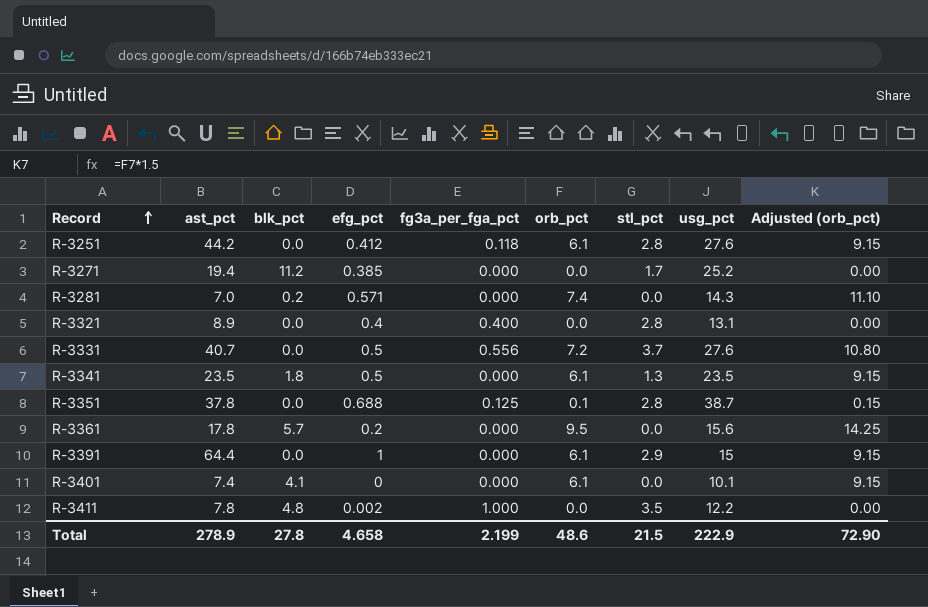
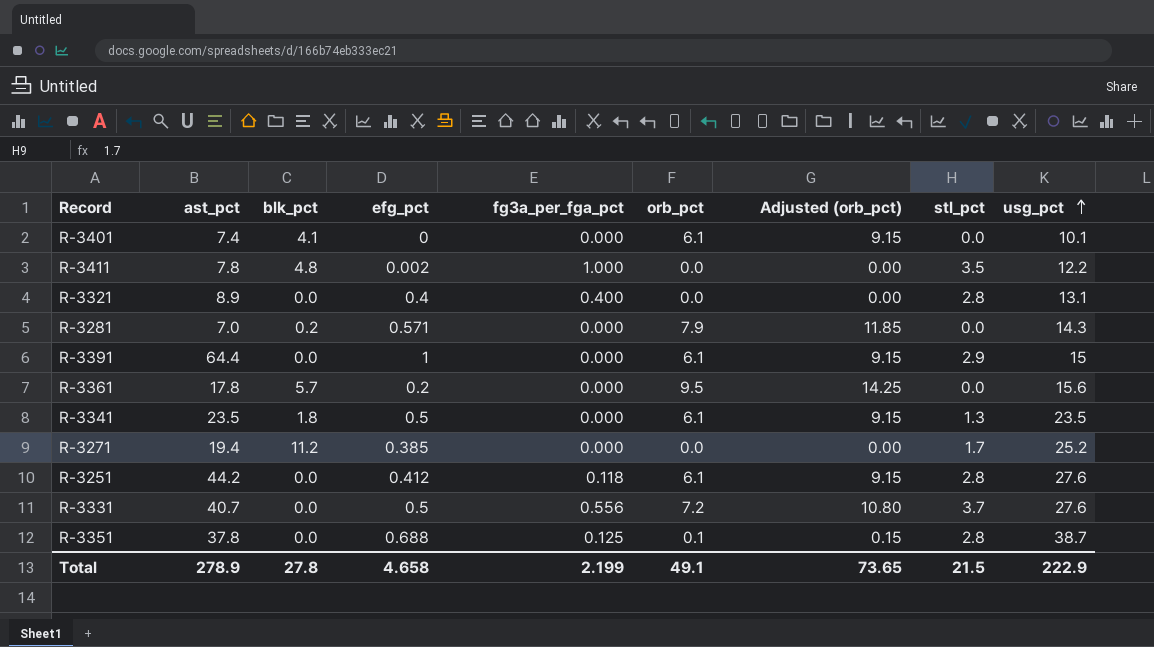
row order: Record ascending -> usg_pct ascending
column Adjusted (orb_pct) | position: 9 -> 7
R-3281 | orb_pct: 7.4 -> 7.9
R-3281 | Adjusted (orb_pct): 11.10 -> 11.85
Total | orb_pct: 48.6 -> 49.1
Total | Adjusted (orb_pct): 72.90 -> 73.65

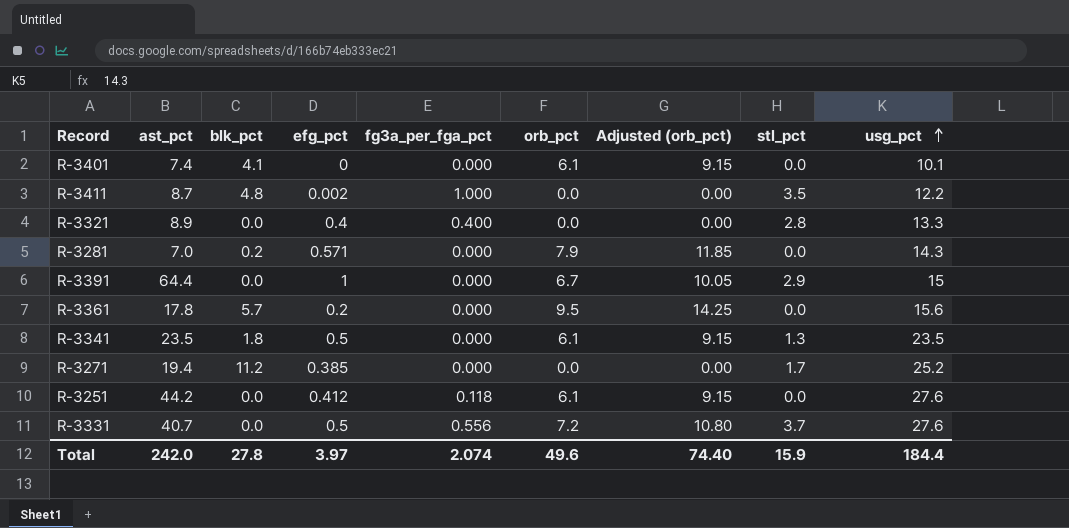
row R-3351: 37.8 | 0.0 | 0.688 | 0.125 | 0.1 | 0.15 | 2.8 | 38.7 -> none
R-3411 | ast_pct: 7.8 -> 8.7
R-3321 | usg_pct: 13.1 -> 13.3
R-3391 | orb_pct: 6.1 -> 6.7
R-3391 | Adjusted (orb_pct): 9.15 -> 10.05
R-3251 | stl_pct: 2.8 -> 0.0
Total | ast_pct: 278.9 -> 242.0
Total | efg_pct: 4.658 -> 3.97
Total | fg3a_per_fga_pct: 2.199 -> 2.074
Total | orb_pct: 49.1 -> 49.6
Total | Adjusted (orb_pct): 73.65 -> 74.40
Total | stl_pct: 21.5 -> 15.9
Total | usg_pct: 222.9 -> 184.4

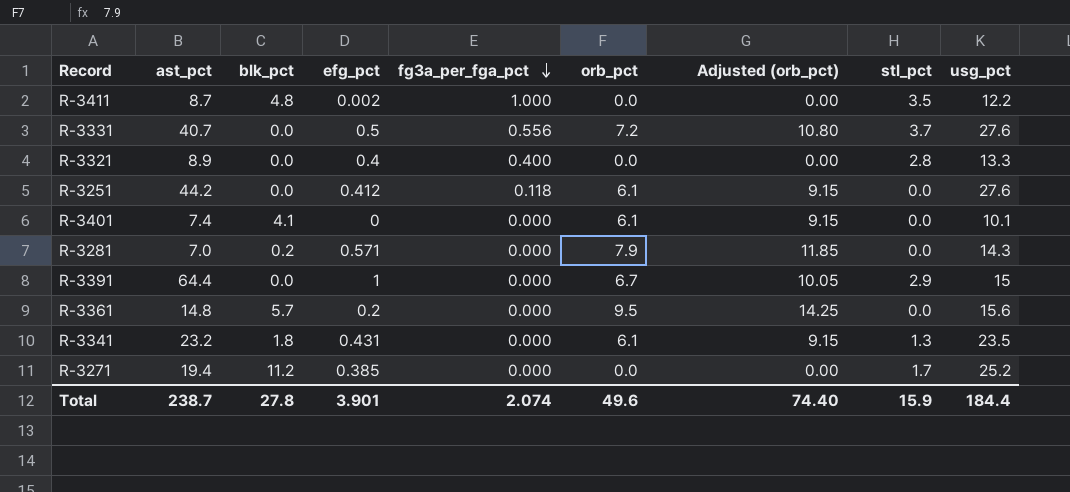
row order: usg_pct ascending -> fg3a_per_fga_pct descending
R-3361 | ast_pct: 17.8 -> 14.8
R-3341 | ast_pct: 23.5 -> 23.2
R-3341 | efg_pct: 0.5 -> 0.431
Total | ast_pct: 242.0 -> 238.7
Total | efg_pct: 3.97 -> 3.901

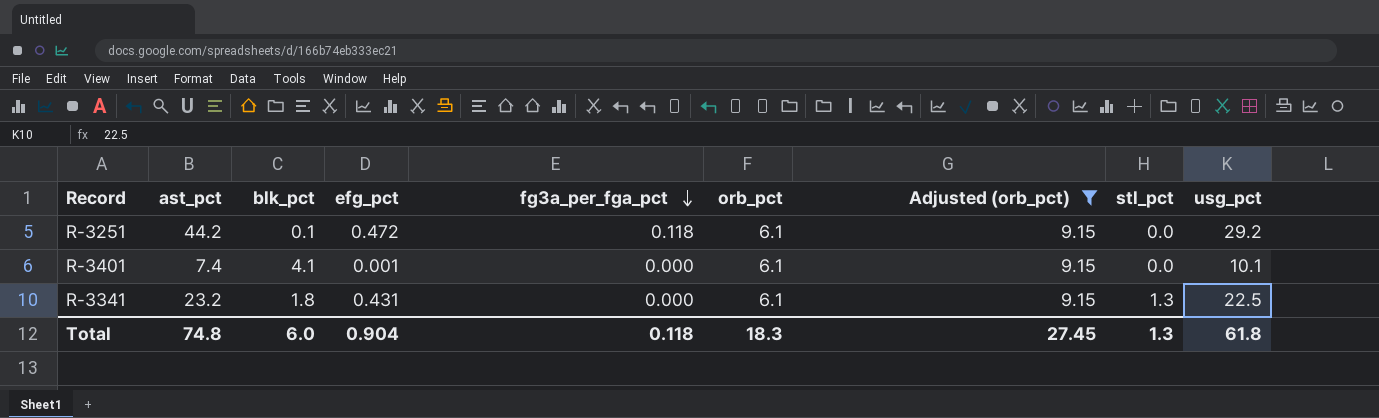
filter: none -> Adjusted (orb_pct) = 9.15
R-3251 | blk_pct: 0.0 -> 0.1
R-3251 | efg_pct: 0.412 -> 0.472
R-3251 | usg_pct: 27.6 -> 29.2
R-3401 | efg_pct: 0 -> 0.001
R-3341 | usg_pct: 23.5 -> 22.5
Total | ast_pct: 238.7 -> 74.8
Total | blk_pct: 27.8 -> 6.0
Total | efg_pct: 3.901 -> 0.904
Total | fg3a_per_fga_pct: 2.074 -> 0.118
Total | orb_pct: 49.6 -> 18.3
Total | Adjusted (orb_pct): 74.40 -> 27.45
Total | stl_pct: 15.9 -> 1.3
Total | usg_pct: 184.4 -> 61.8

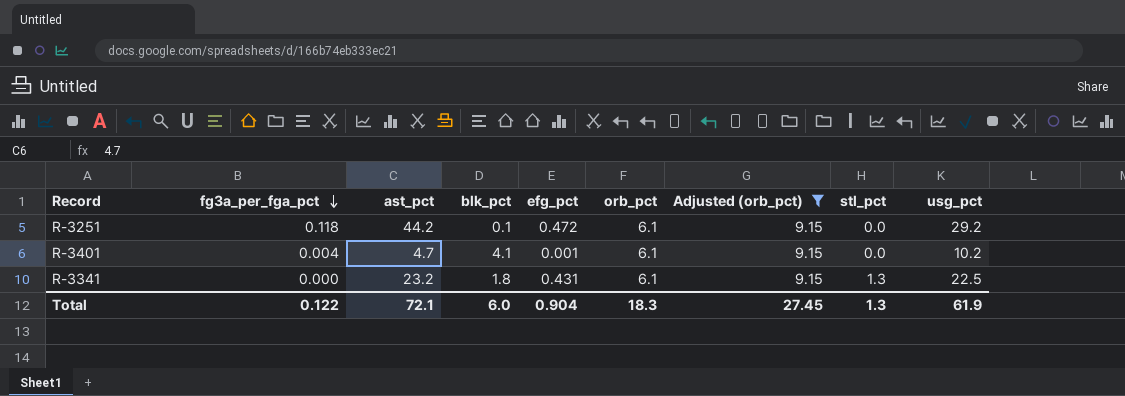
column fg3a_per_fga_pct | position: 5 -> 2
R-3401 | fg3a_per_fga_pct: 0.000 -> 0.004
R-3401 | ast_pct: 7.4 -> 4.7
R-3401 | usg_pct: 10.1 -> 10.2
Total | fg3a_per_fga_pct: 0.118 -> 0.122
Total | ast_pct: 74.8 -> 72.1
Total | usg_pct: 61.8 -> 61.9

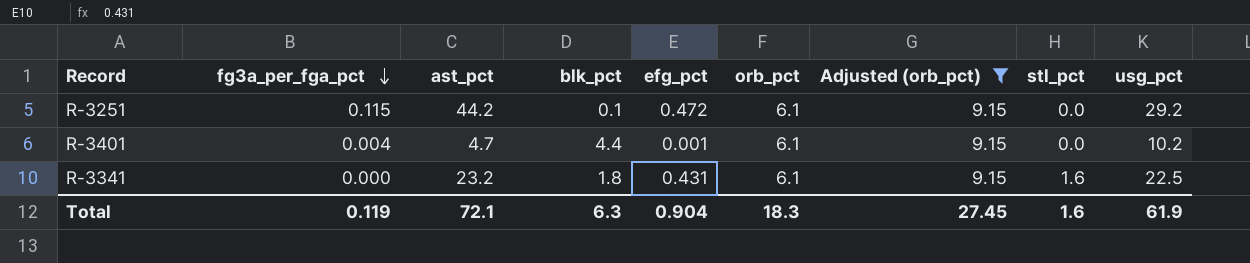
R-3251 | fg3a_per_fga_pct: 0.118 -> 0.115
R-3401 | blk_pct: 4.1 -> 4.4
R-3341 | stl_pct: 1.3 -> 1.6
Total | fg3a_per_fga_pct: 0.122 -> 0.119
Total | blk_pct: 6.0 -> 6.3
Total | stl_pct: 1.3 -> 1.6

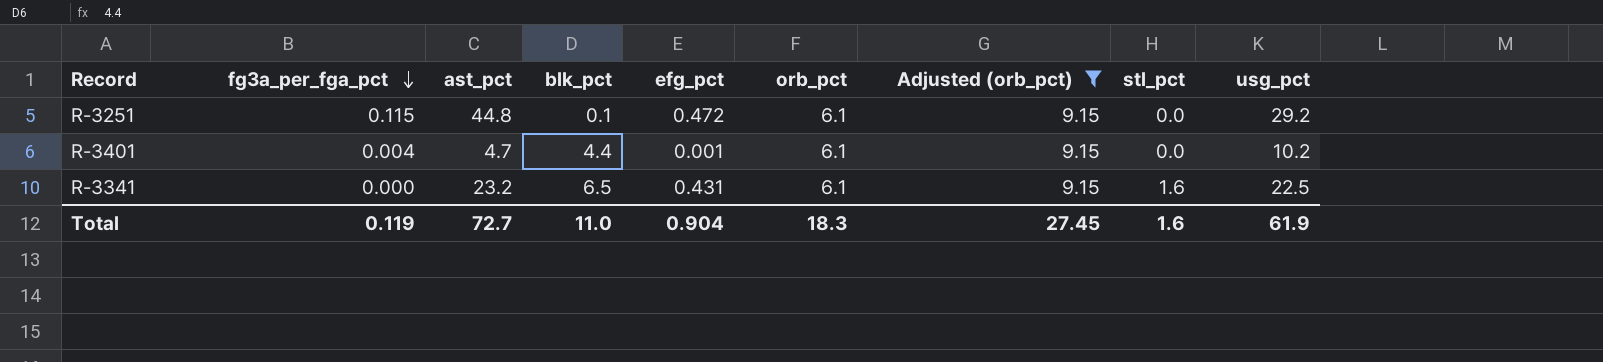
R-3251 | ast_pct: 44.2 -> 44.8
R-3341 | blk_pct: 1.8 -> 6.5
Total | ast_pct: 72.1 -> 72.7
Total | blk_pct: 6.3 -> 11.0

